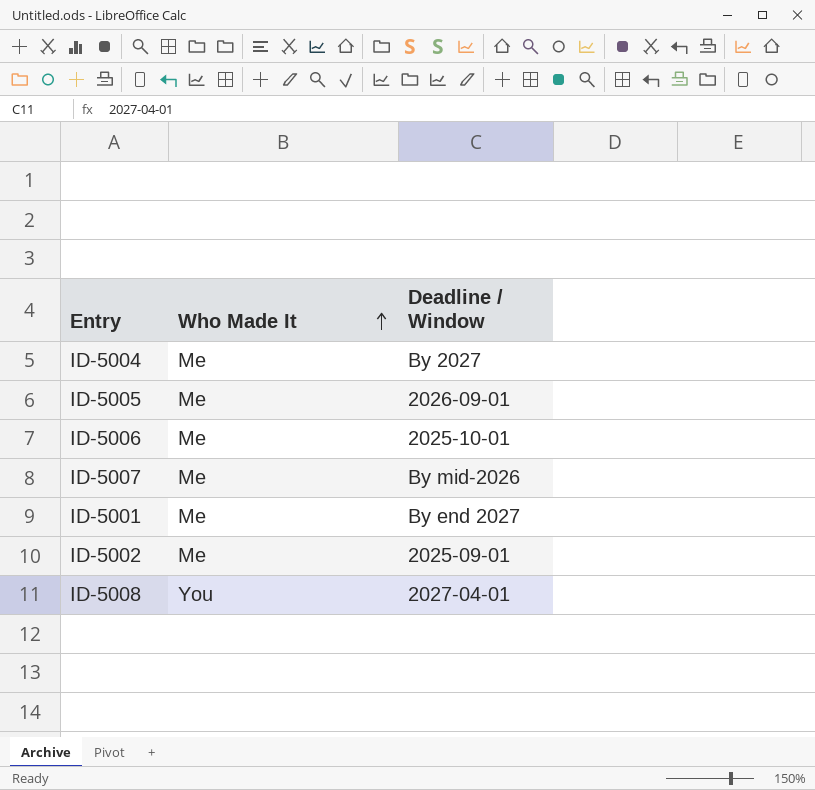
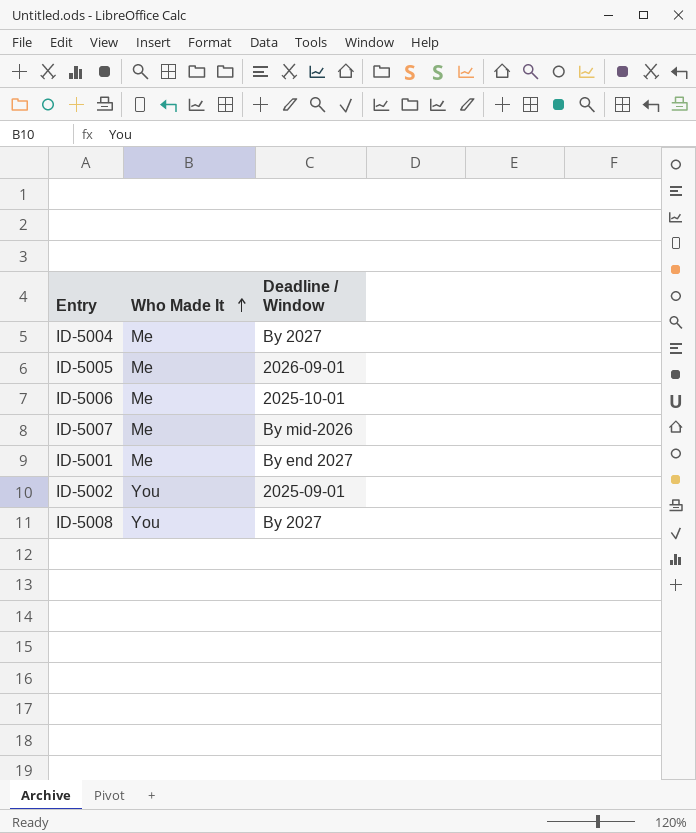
ID-5002 | Who Made It: Me -> You
ID-5008 | Deadline / Window: 2027-04-01 -> By 2027

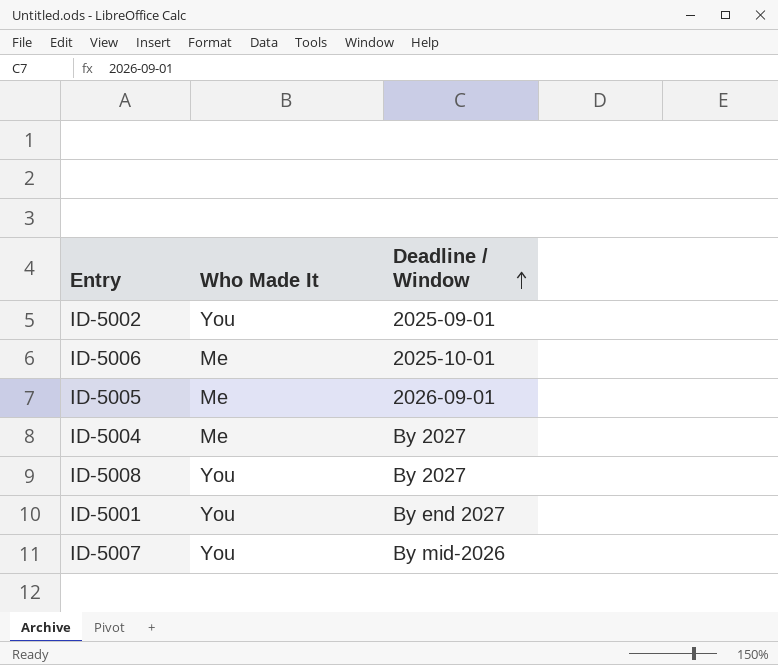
row order: Who Made It ascending -> Deadline / Window ascending
ID-5001 | Who Made It: Me -> You
ID-5007 | Who Made It: Me -> You

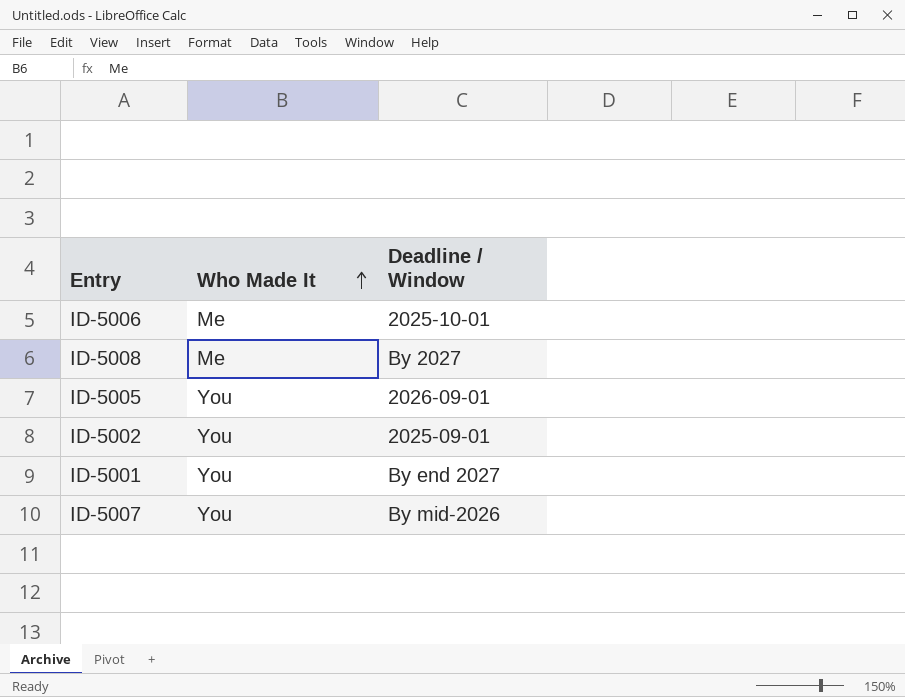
row order: Deadline / Window ascending -> Who Made It ascending
row ID-5004: Me | By 2027 -> none
ID-5008 | Who Made It: You -> Me
ID-5005 | Who Made It: Me -> You

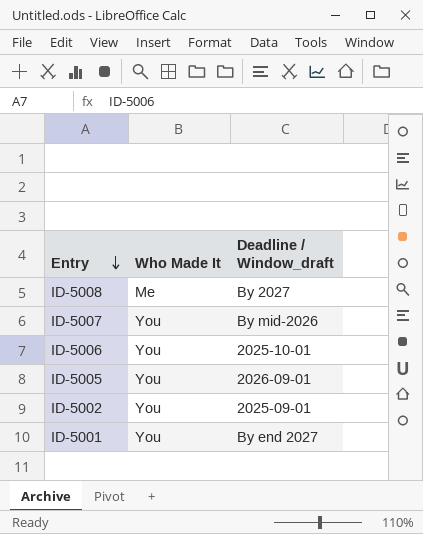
row order: Who Made It ascending -> Entry descending
column name: Deadline / Window -> Deadline / Window_draft
ID-5006 | Who Made It: Me -> You

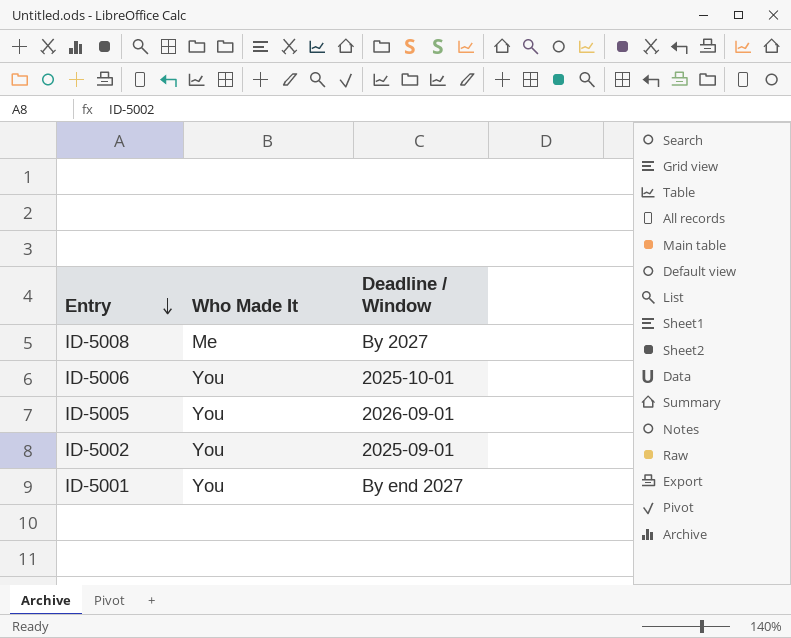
column name: Deadline / Window_draft -> Deadline / Window
row ID-5007: You | By mid-2026 -> none

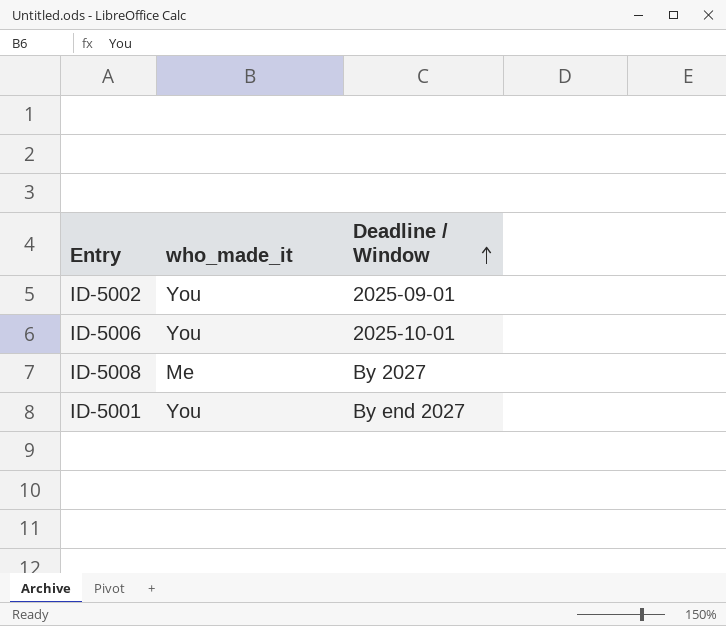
row order: Entry descending -> Deadline / Window ascending
column name: Who Made It -> who_made_it
row ID-5005: You | 2026-09-01 -> none

